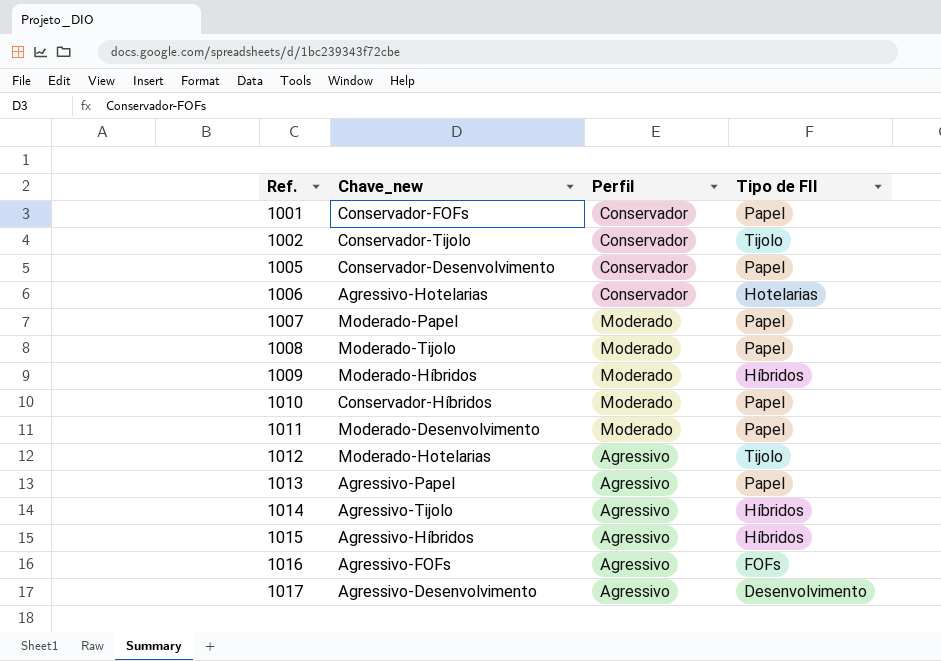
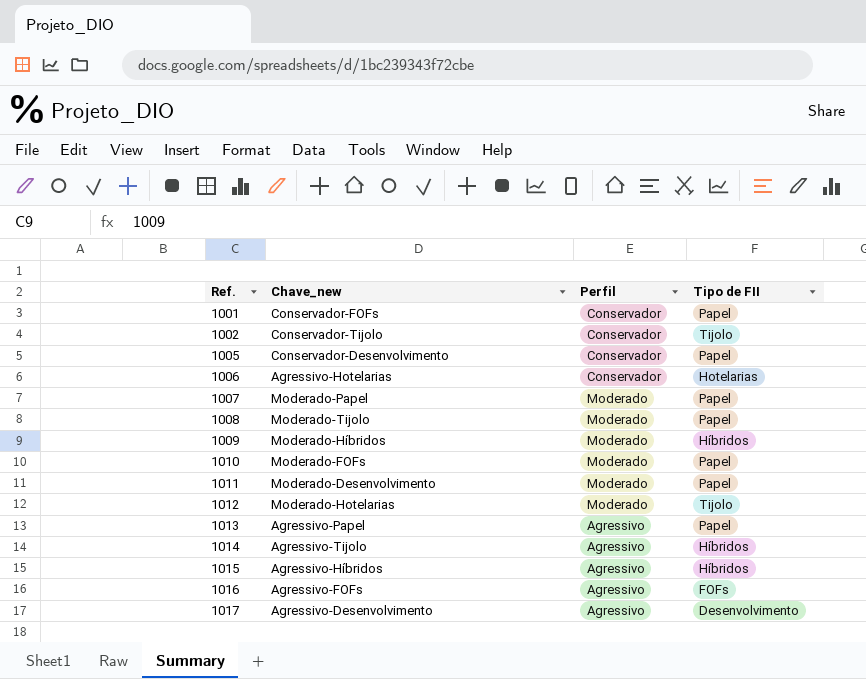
1010 | Chave_new: Conservador-Híbridos -> Moderado-FOFs
1012 | Perfil: Agressivo -> Moderado

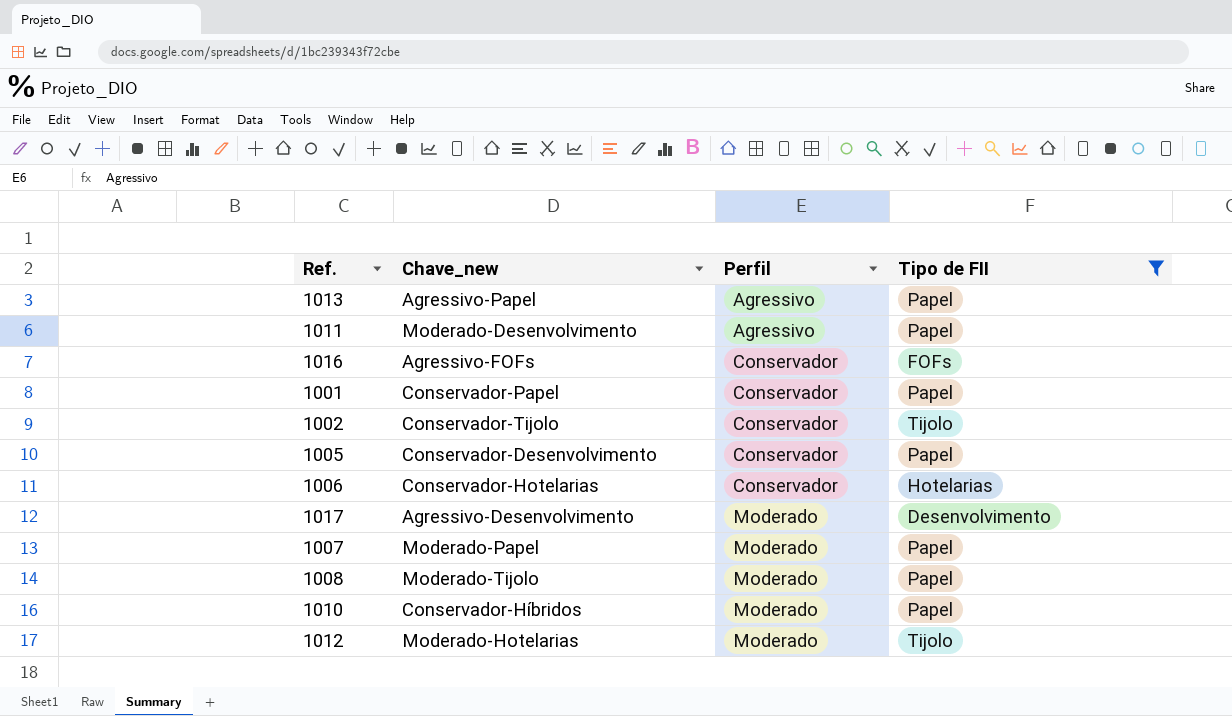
filter: none -> Tipo de FII != Híbridos
row order: Ref. ascending -> Perfil ascending
1011 | Perfil: Moderado -> Agressivo
1016 | Perfil: Agressivo -> Conservador
1001 | Chave_new: Conservador-FOFs -> Conservador-Papel
1006 | Chave_new: Agressivo-Hotelarias -> Conservador-Hotelarias
1017 | Perfil: Agressivo -> Moderado
1010 | Chave_new: Moderado-FOFs -> Conservador-Híbridos

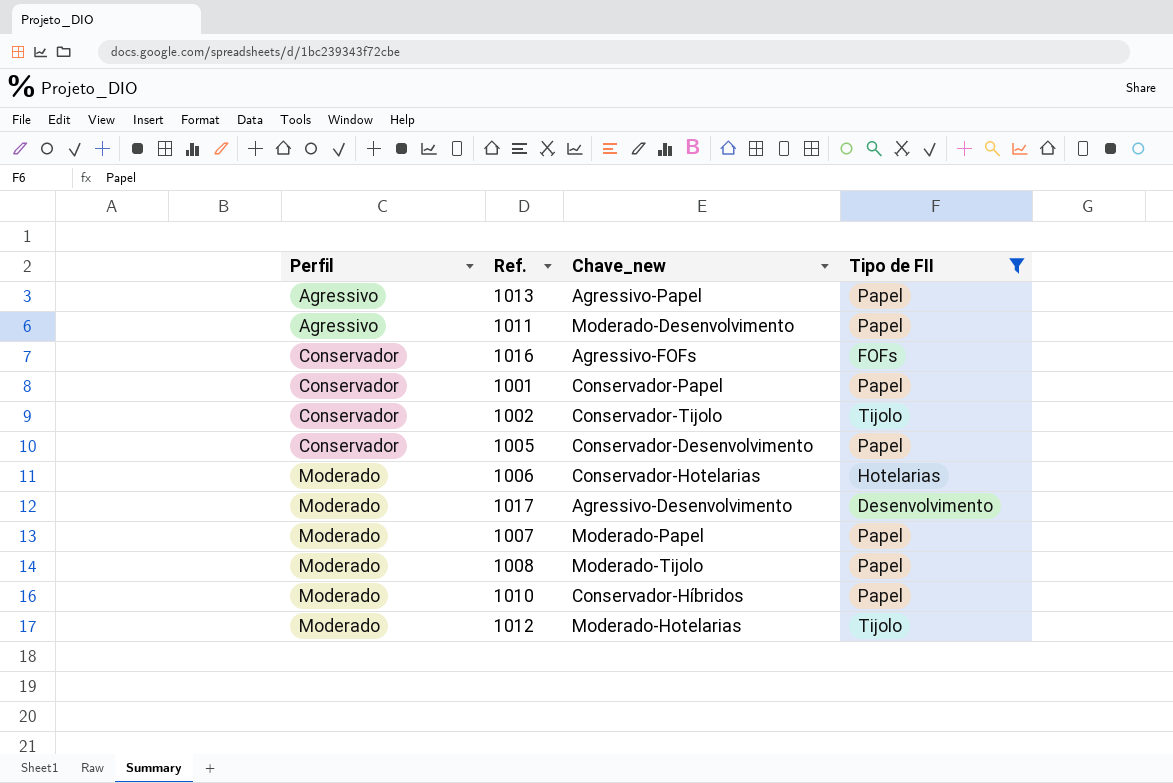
column Perfil | position: 3 -> 1
1006 | Perfil: Conservador -> Moderado

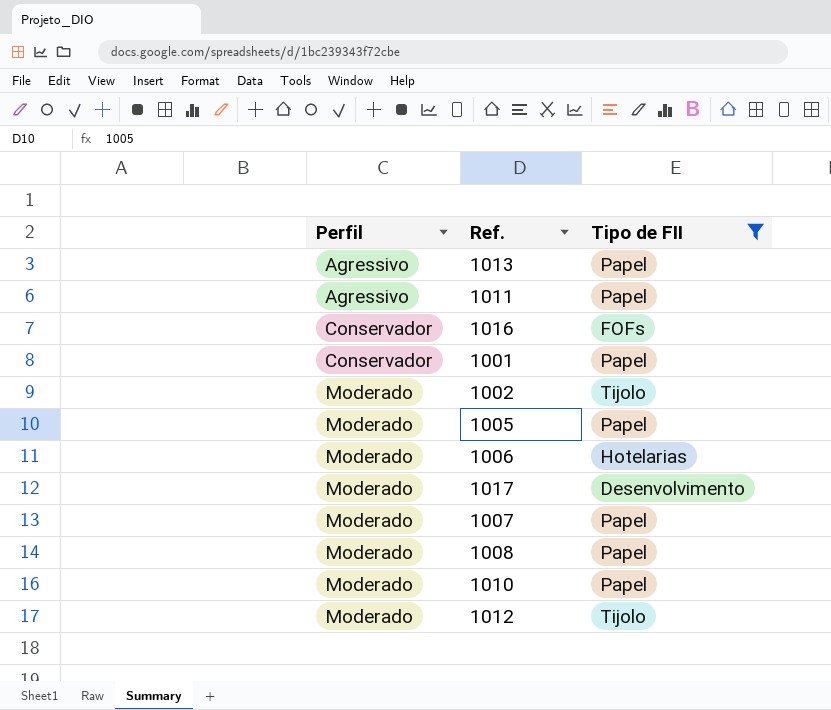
column Chave_new | position: 3 -> none
1002 | Perfil: Conservador -> Moderado
1005 | Perfil: Conservador -> Moderado

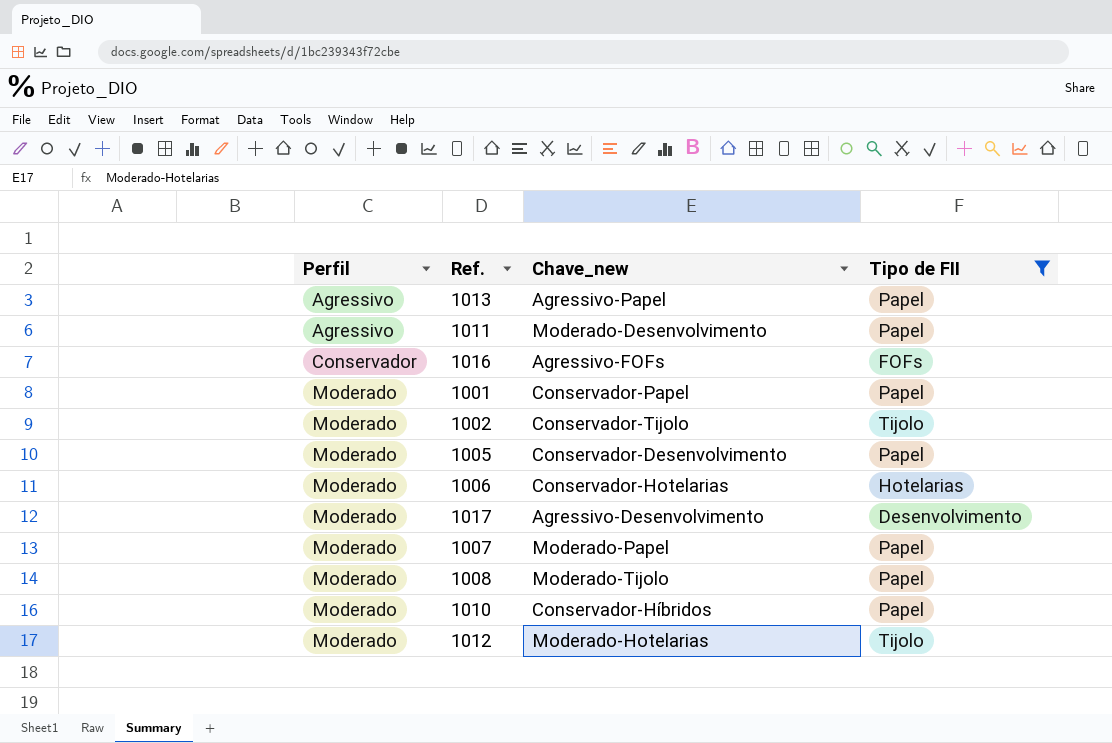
column Chave_new | position: none -> 3
1001 | Perfil: Conservador -> Moderado

